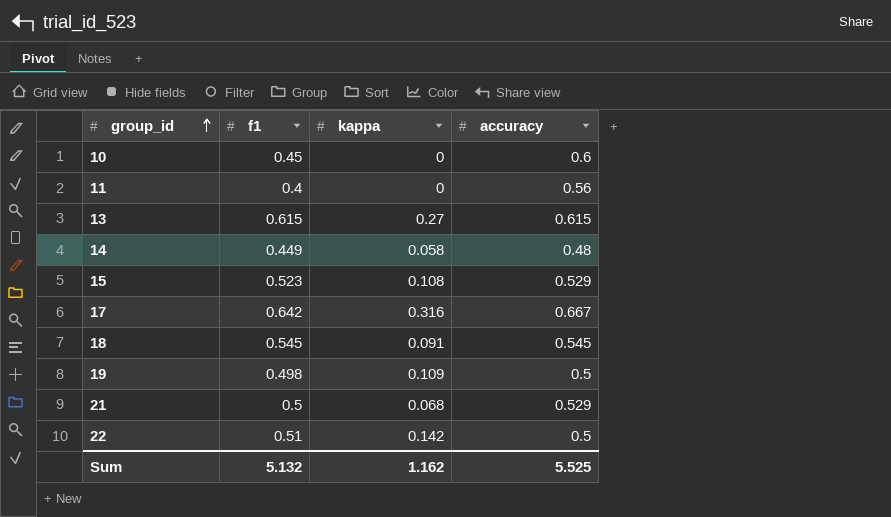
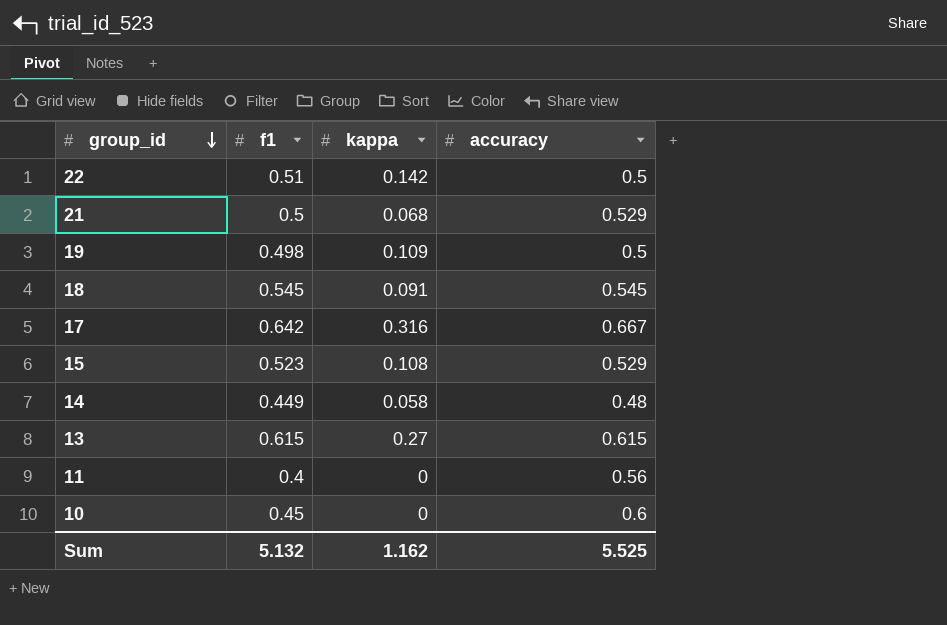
row order: group_id ascending -> group_id descending

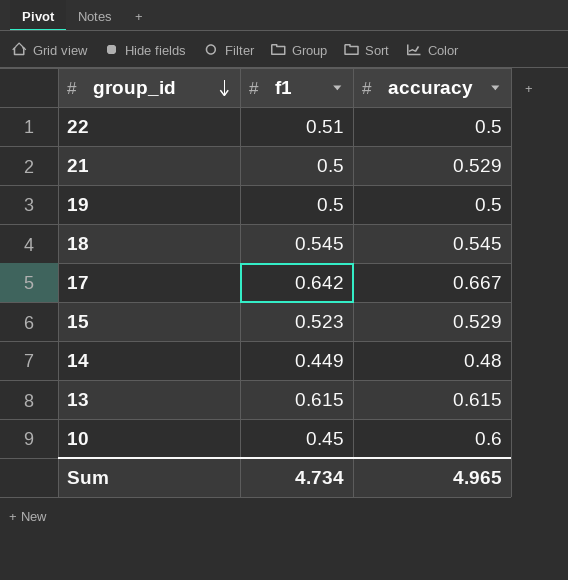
column kappa | position: 3 -> none
row 11: 0.4 | 0 | 0.56 -> none
19 | f1: 0.498 -> 0.5
Sum | f1: 5.132 -> 4.734
Sum | accuracy: 5.525 -> 4.965

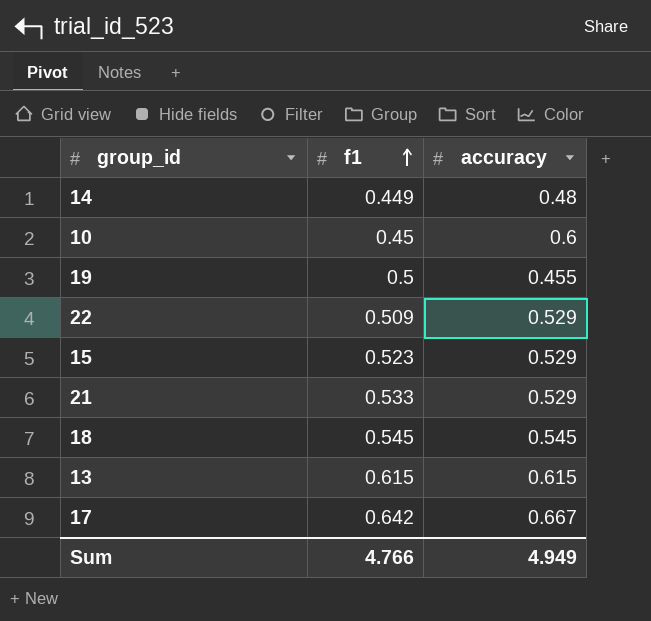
row order: group_id descending -> f1 ascending
19 | accuracy: 0.5 -> 0.455
22 | f1: 0.51 -> 0.509
22 | accuracy: 0.5 -> 0.529
21 | f1: 0.5 -> 0.533
Sum | f1: 4.734 -> 4.766
Sum | accuracy: 4.965 -> 4.949

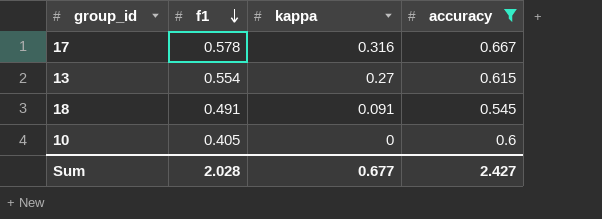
filter: none -> accuracy >= 0.545
row order: f1 ascending -> f1 descending
column kappa | position: none -> 3
17 | f1: 0.642 -> 0.578
13 | f1: 0.615 -> 0.554
18 | f1: 0.545 -> 0.491
10 | f1: 0.45 -> 0.405
Sum | f1: 4.766 -> 2.028
Sum | accuracy: 4.949 -> 2.427

